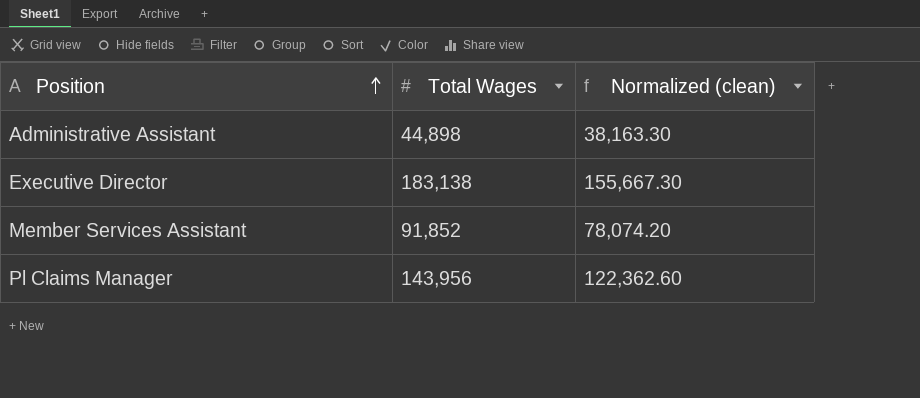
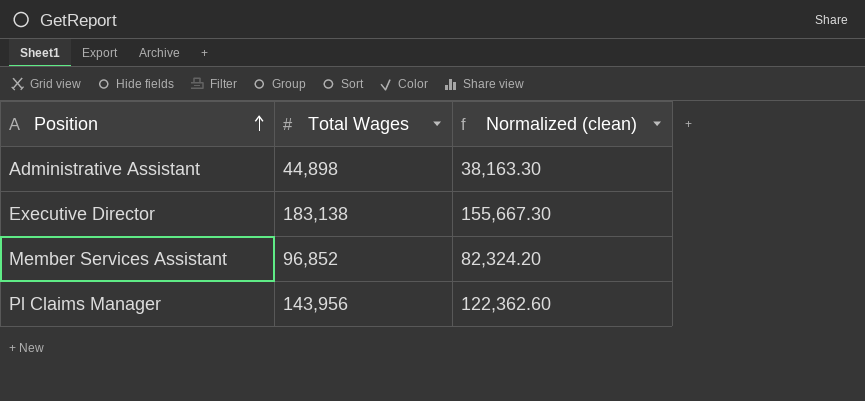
Member Services Assistant | Total Wages: 91,852 -> 96,852
Member Services Assistant | Normalized (clean): 78,074.20 -> 82,324.20

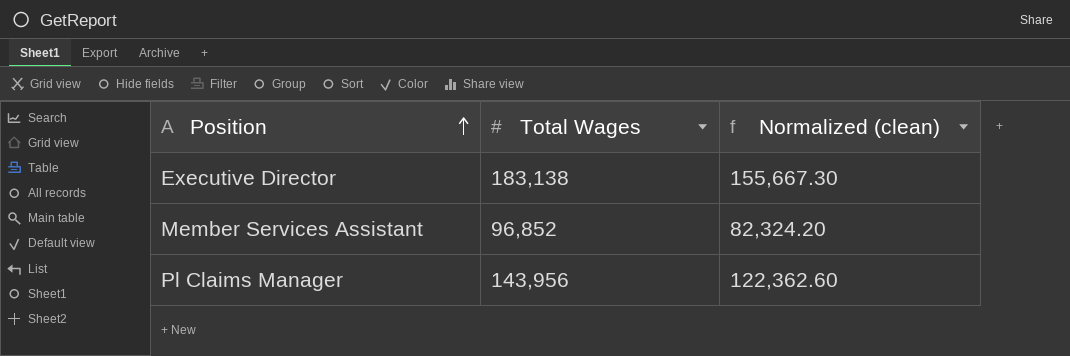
row Administrative Assistant: 44,898 | 38,163.30 -> none

